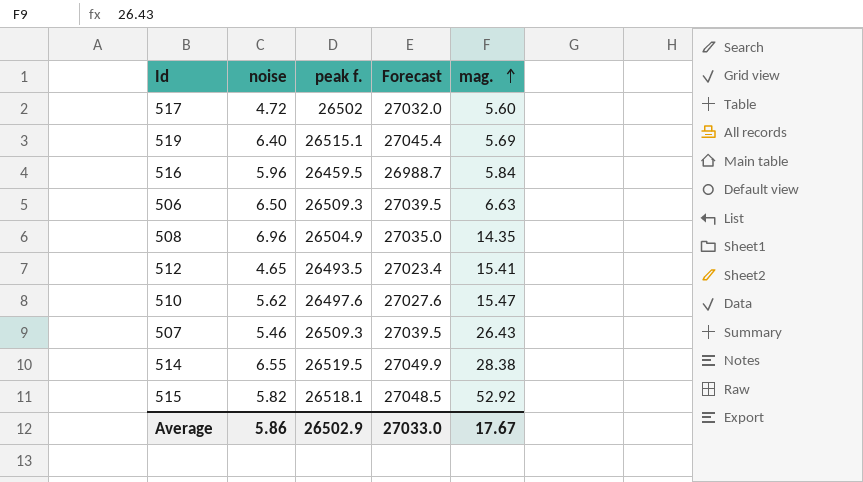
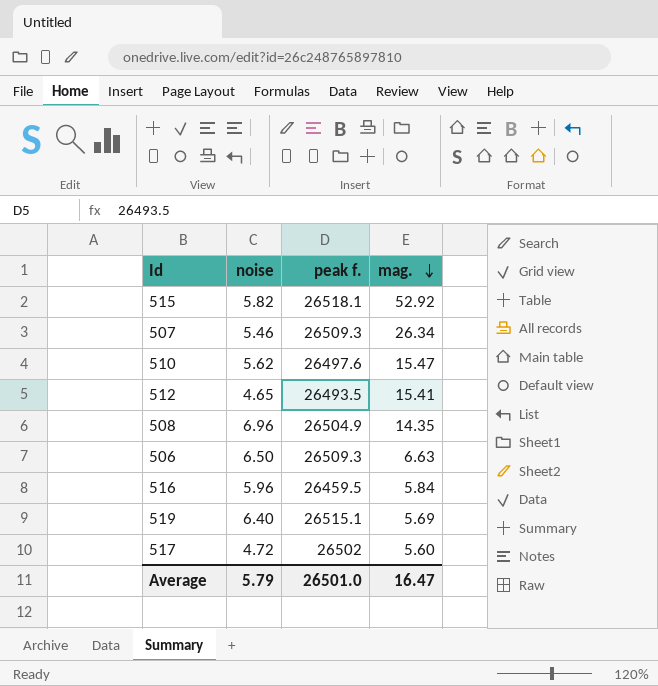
row order: mag. ascending -> mag. descending
column Forecast | formula: [peak f.] * 1.02 -> none
row 514: 6.55 | 26519.5 | 27049.9 | 28.38 -> none
507 | mag.: 26.43 -> 26.34
Average | noise: 5.86 -> 5.79
Average | peak f.: 26502.9 -> 26501.0
Average | mag.: 17.67 -> 16.47

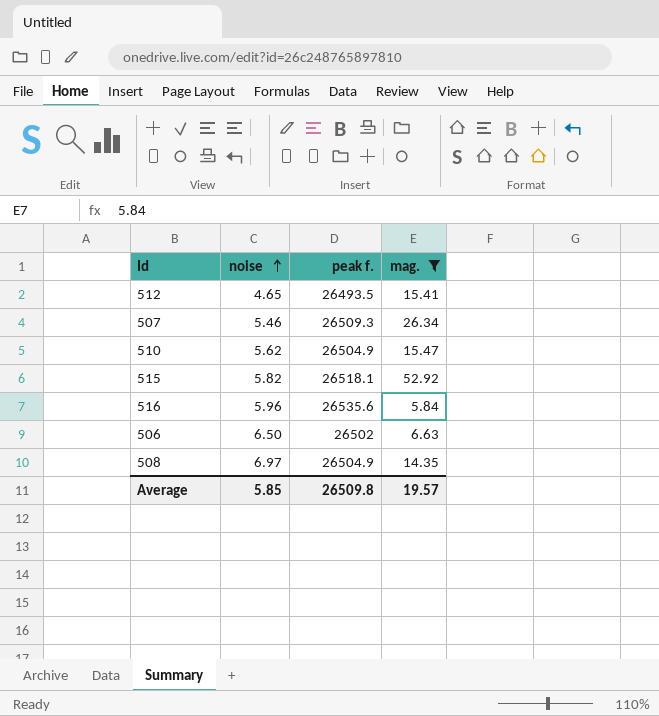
filter: none -> mag. >= 5.84
row order: mag. descending -> noise ascending
510 | peak f.: 26497.6 -> 26504.9
516 | peak f.: 26459.5 -> 26535.6
506 | peak f.: 26509.3 -> 26502
508 | noise: 6.96 -> 6.97
Average | noise: 5.79 -> 5.85
Average | peak f.: 26501.0 -> 26509.8
Average | mag.: 16.47 -> 19.57

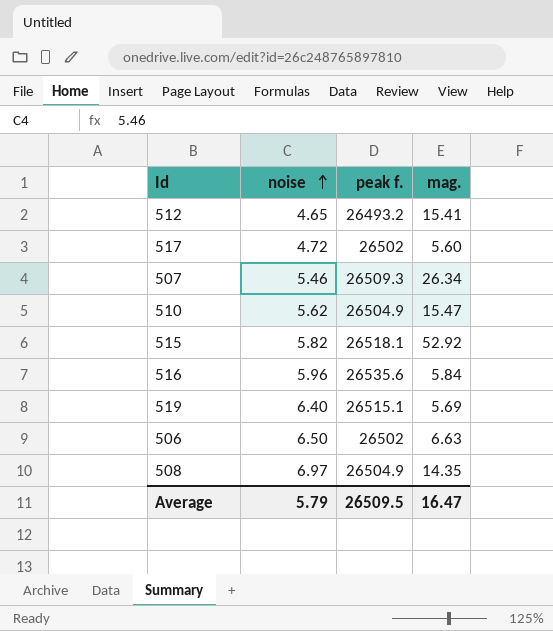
filter: mag. >= 5.84 -> none
512 | peak f.: 26493.5 -> 26493.2
Average | noise: 5.85 -> 5.79
Average | peak f.: 26509.8 -> 26509.5
Average | mag.: 19.57 -> 16.47

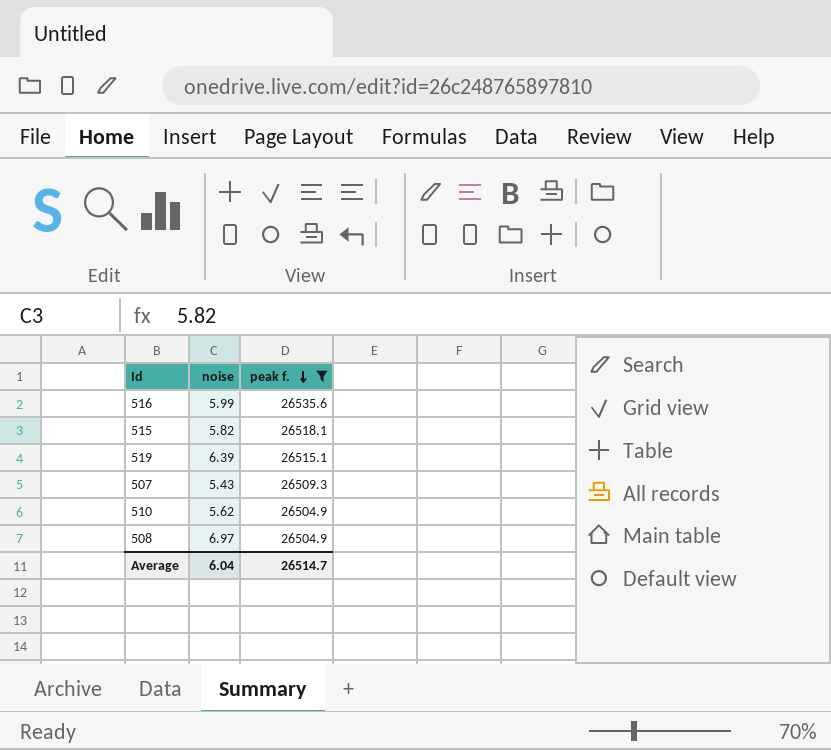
filter: none -> peak f. >= 26504.9
row order: noise ascending -> peak f. descending
column mag. | position: 4 -> none
516 | noise: 5.96 -> 5.99
519 | noise: 6.40 -> 6.39
507 | noise: 5.46 -> 5.43
Average | noise: 5.79 -> 6.04
Average | peak f.: 26509.5 -> 26514.7

